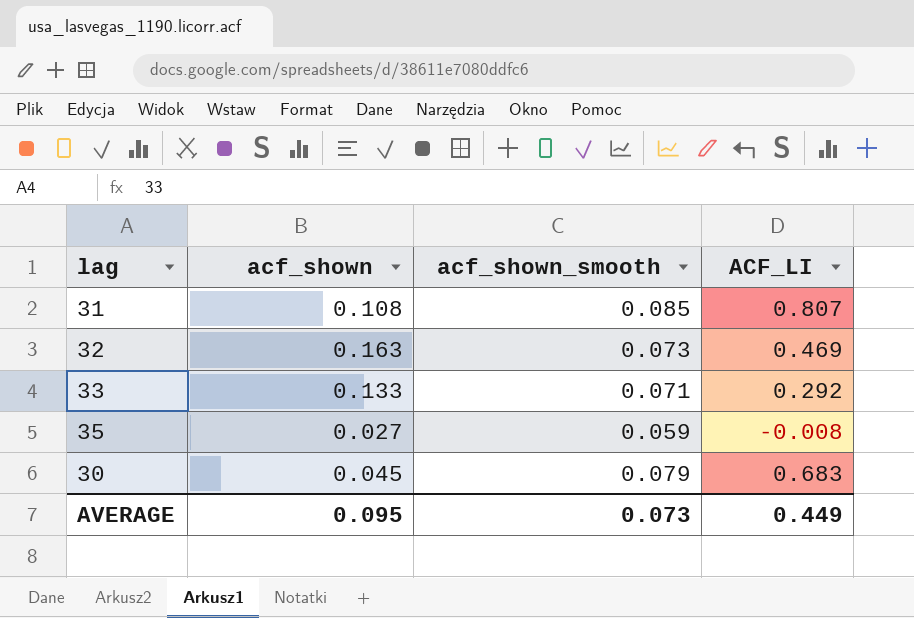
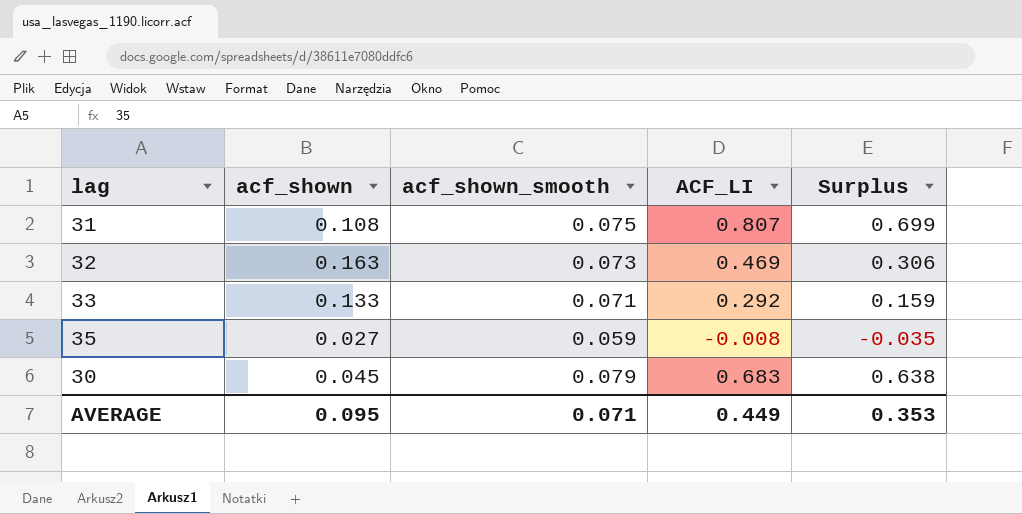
column Surplus | formula: none -> [ACF_LI] - [acf_shown]
31 | acf_shown_smooth: 0.085 -> 0.075
AVERAGE | acf_shown_smooth: 0.073 -> 0.071

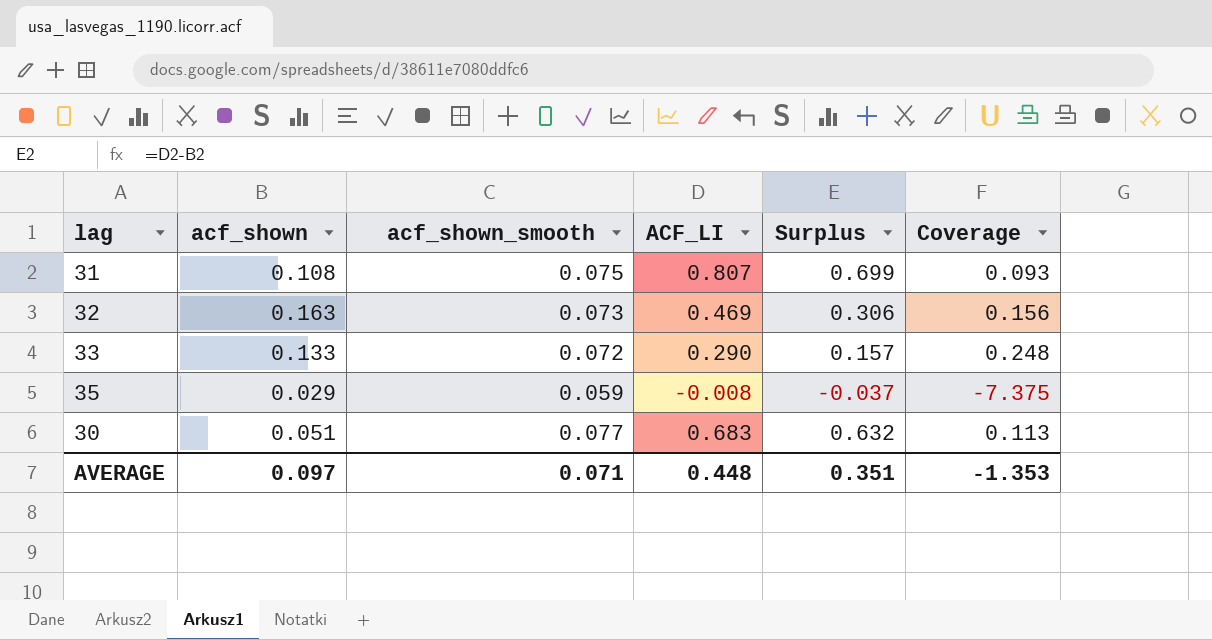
column Coverage | formula: none -> [acf_shown_smooth] / [ACF_LI]
33 | acf_shown_smooth: 0.071 -> 0.072
33 | ACF_LI: 0.292 -> 0.290
33 | Surplus: 0.159 -> 0.157
35 | acf_shown: 0.027 -> 0.029
35 | Surplus: -0.035 -> -0.037
30 | acf_shown: 0.045 -> 0.051
30 | acf_shown_smooth: 0.079 -> 0.077
30 | Surplus: 0.638 -> 0.632
AVERAGE | acf_shown: 0.095 -> 0.097
AVERAGE | ACF_LI: 0.449 -> 0.448
AVERAGE | Surplus: 0.353 -> 0.351

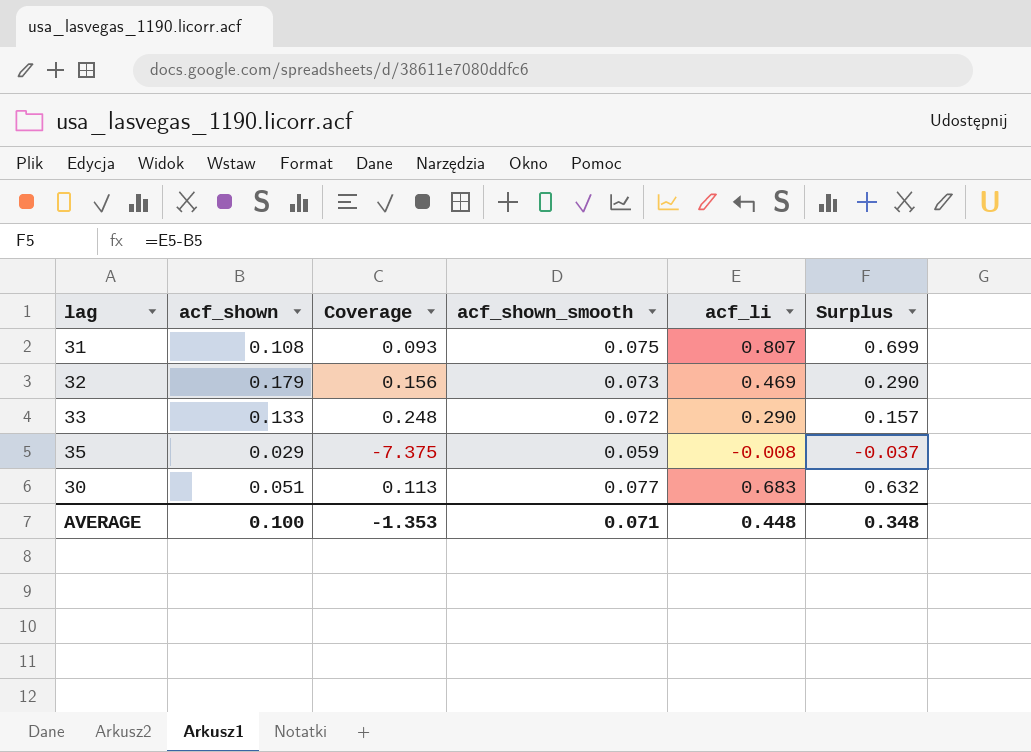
column Coverage | position: 6 -> 3
column name: ACF_LI -> acf_li
32 | acf_shown: 0.163 -> 0.179
32 | Surplus: 0.306 -> 0.290
AVERAGE | acf_shown: 0.097 -> 0.100
AVERAGE | Surplus: 0.351 -> 0.348

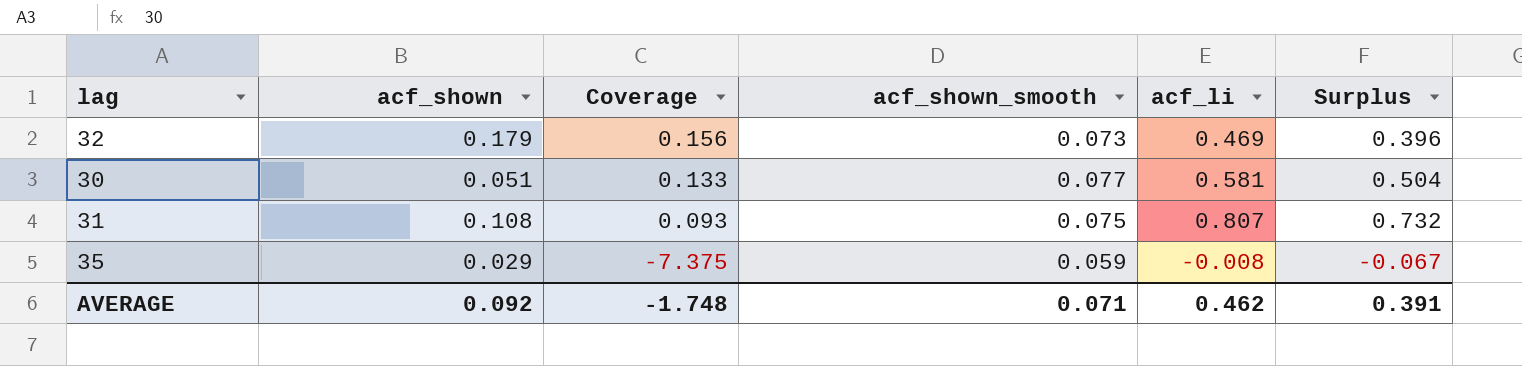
row order: none -> Coverage descending
column Surplus | formula: [acf_li] - [acf_shown] -> [acf_li] - [acf_shown_smooth]
row 33: 0.133 | 0.248 | 0.072 | 0.290 | 0.157 -> none
30 | Coverage: 0.113 -> 0.133
30 | acf_li: 0.683 -> 0.581
AVERAGE | acf_shown: 0.100 -> 0.092
AVERAGE | Coverage: -1.353 -> -1.748
AVERAGE | acf_li: 0.448 -> 0.462
AVERAGE | Surplus: 0.348 -> 0.391

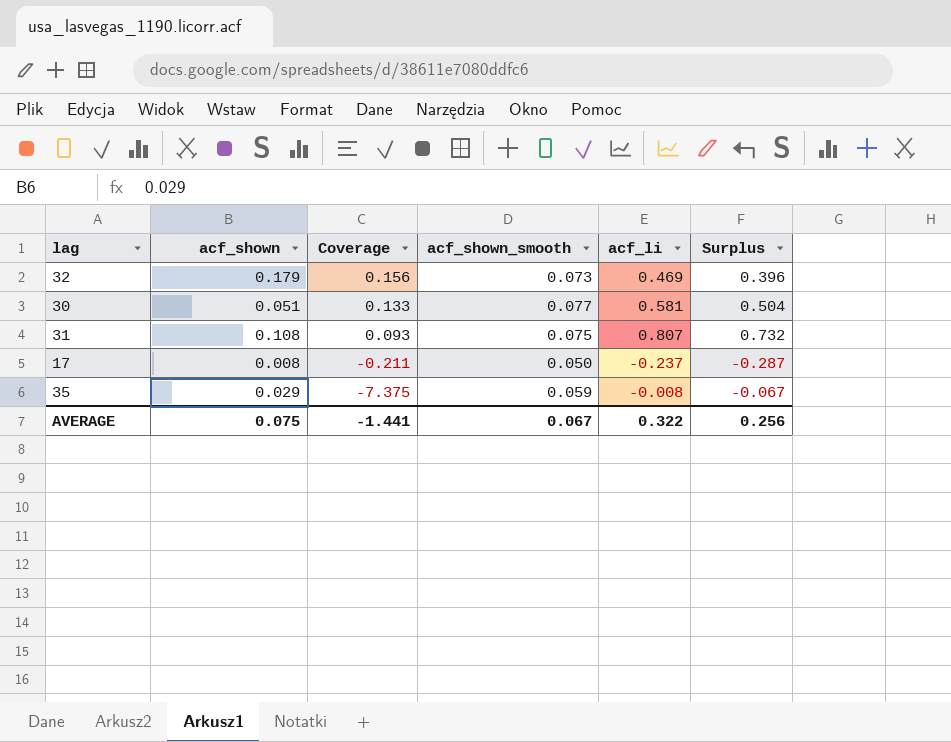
row 17: none -> 0.008 | -0.211 | 0.050 | -0.237 | -0.287
AVERAGE | acf_shown: 0.092 -> 0.075
AVERAGE | Coverage: -1.748 -> -1.441
AVERAGE | acf_shown_smooth: 0.071 -> 0.067
AVERAGE | acf_li: 0.462 -> 0.322
AVERAGE | Surplus: 0.391 -> 0.256

